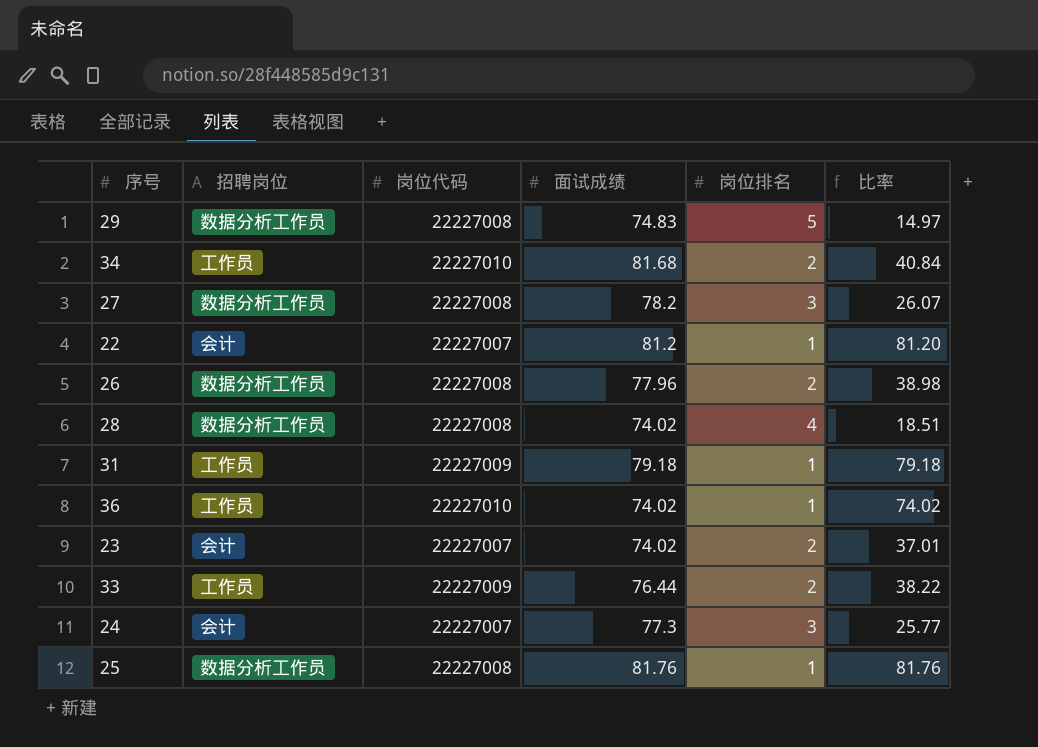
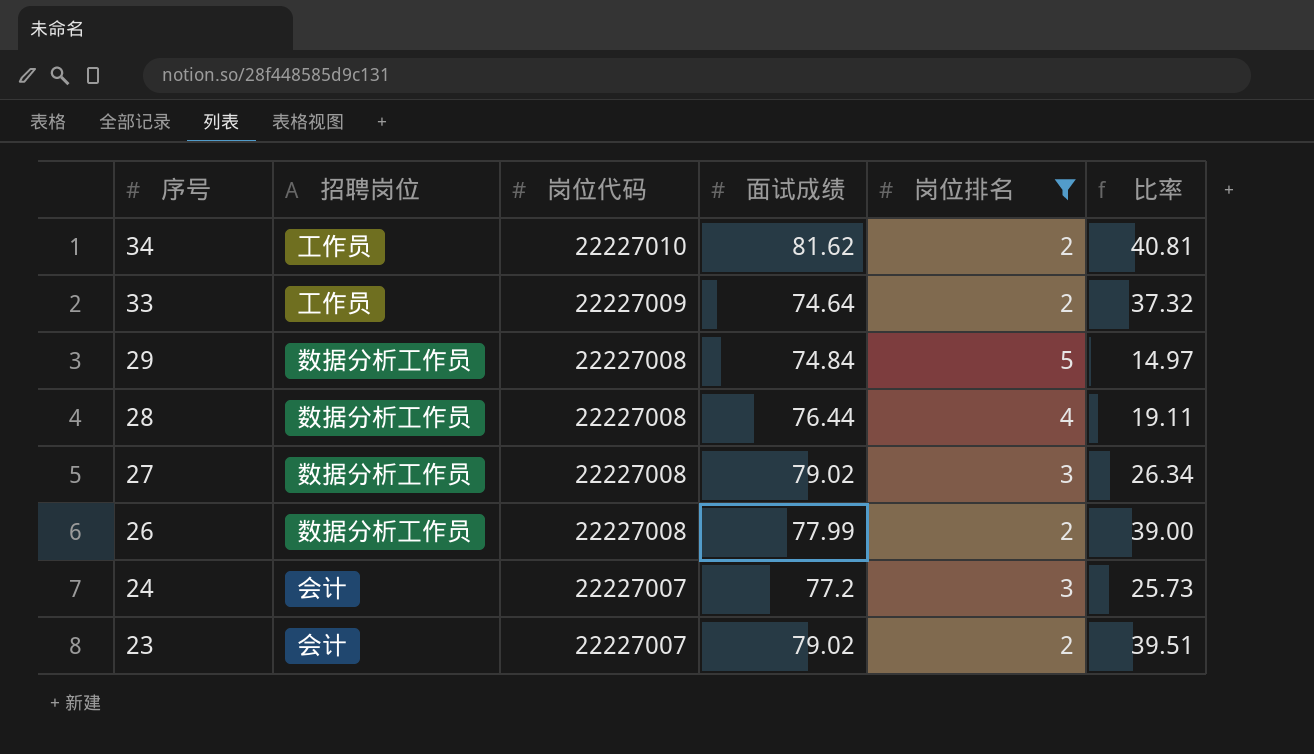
filter: none -> 岗位排名 != 1
row order: none -> 序号 descending
34 | 面试成绩: 81.68 -> 81.62
34 | 比率: 40.84 -> 40.81
33 | 面试成绩: 76.44 -> 74.64
33 | 比率: 38.22 -> 37.32
29 | 面试成绩: 74.83 -> 74.84
28 | 面试成绩: 74.02 -> 76.44
28 | 比率: 18.51 -> 19.11
27 | 面试成绩: 78.2 -> 79.02
27 | 比率: 26.07 -> 26.34
26 | 面试成绩: 77.96 -> 77.99
26 | 比率: 38.98 -> 39.00
24 | 面试成绩: 77.3 -> 77.2
24 | 比率: 25.77 -> 25.73
23 | 面试成绩: 74.02 -> 79.02
23 | 比率: 37.01 -> 39.51

